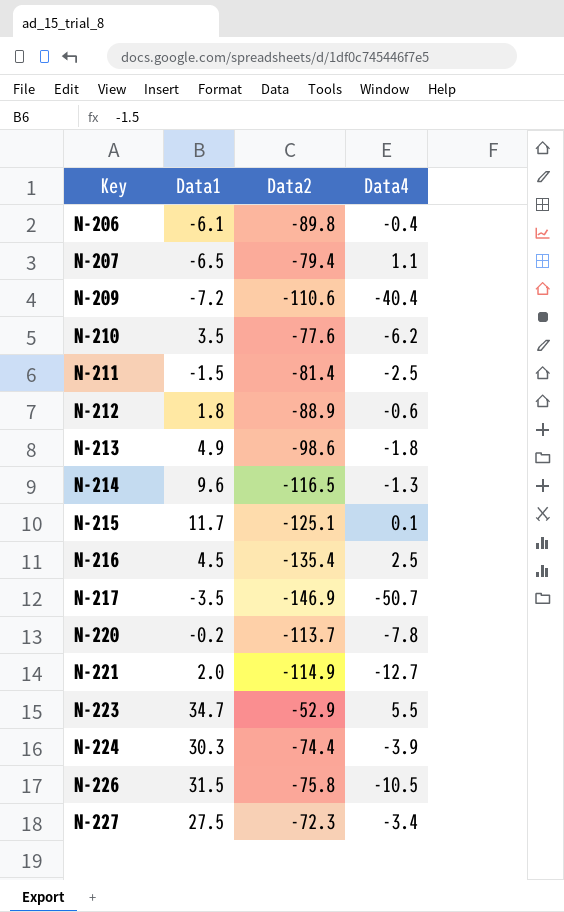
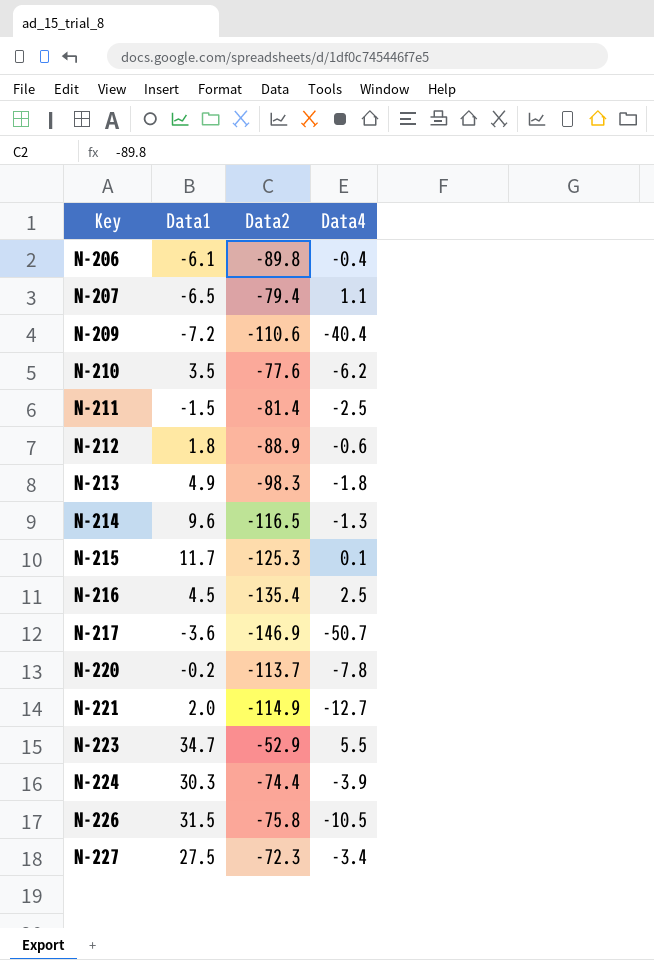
N-213 | Data2: -98.6 -> -98.3
N-215 | Data2: -125.1 -> -125.3
N-217 | Data1: -3.5 -> -3.6

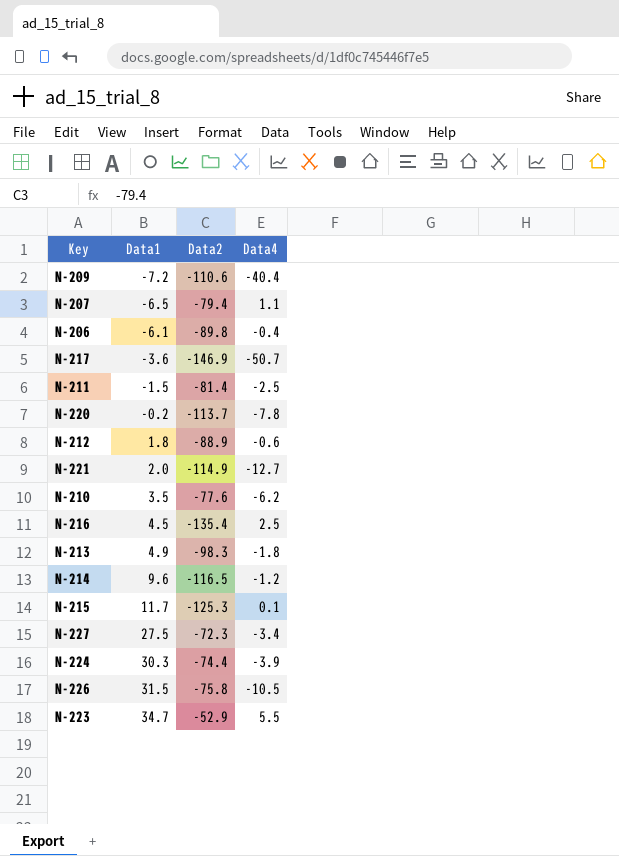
row order: Key ascending -> Data1 ascending
N-214 | Data4: -1.3 -> -1.2

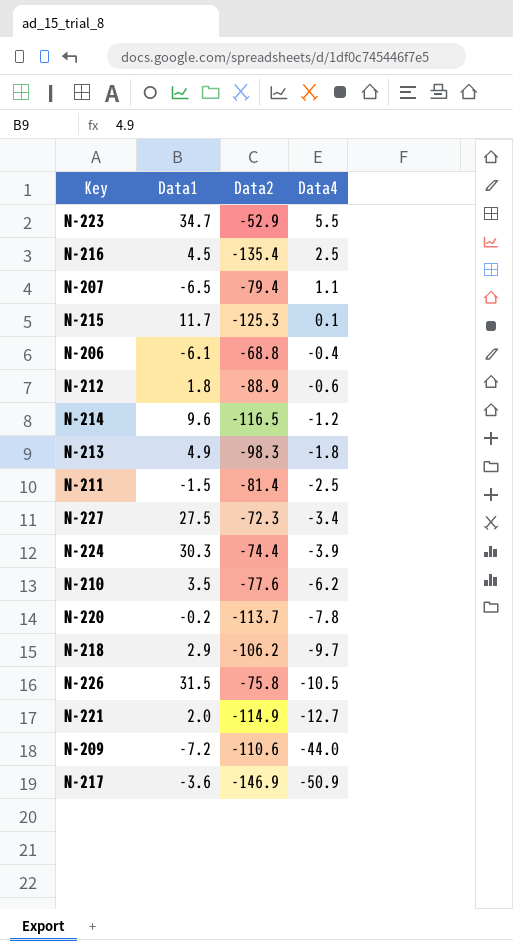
row order: Data1 ascending -> Data4 descending
N-206 | Data2: -89.8 -> -68.8
row N-218: none -> 2.9 | -106.2 | -9.7
N-209 | Data4: -40.4 -> -44.0
N-217 | Data4: -50.7 -> -50.9

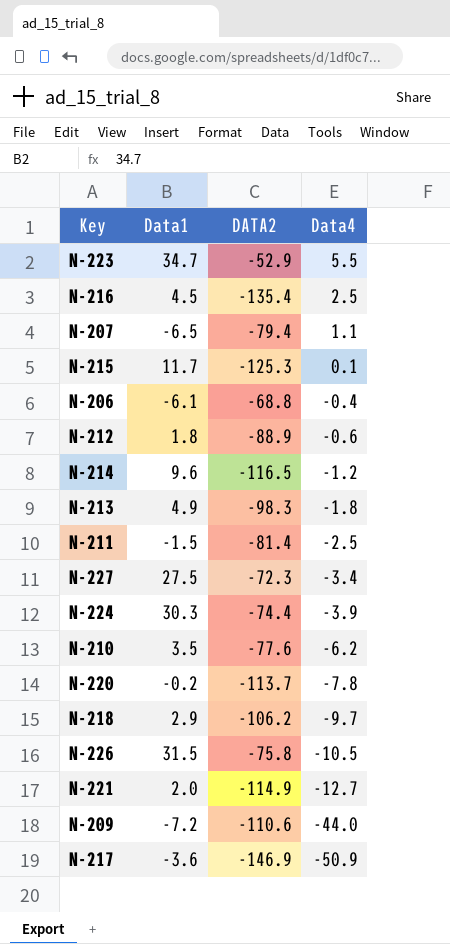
column name: Data2 -> DATA2

